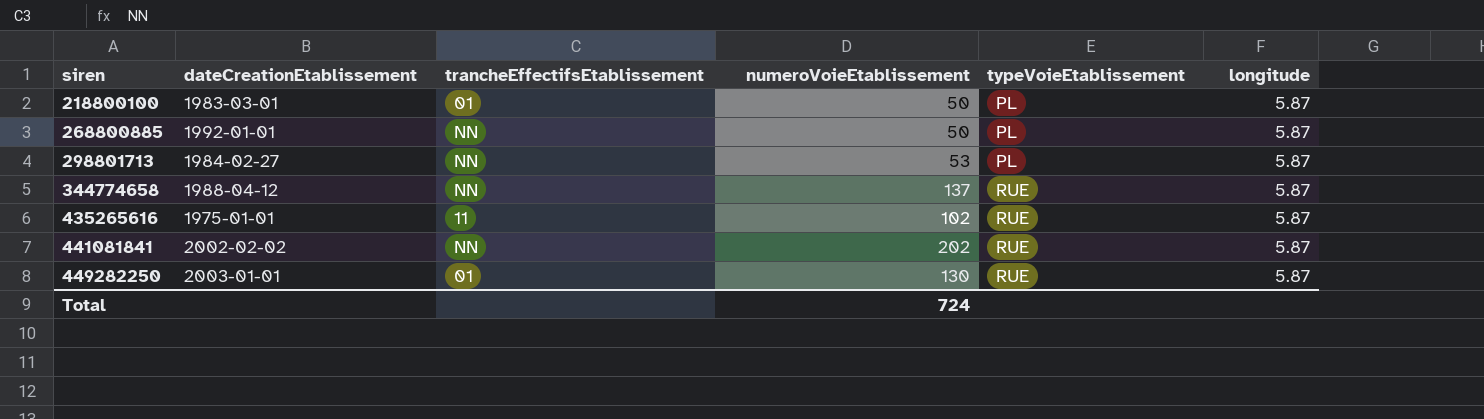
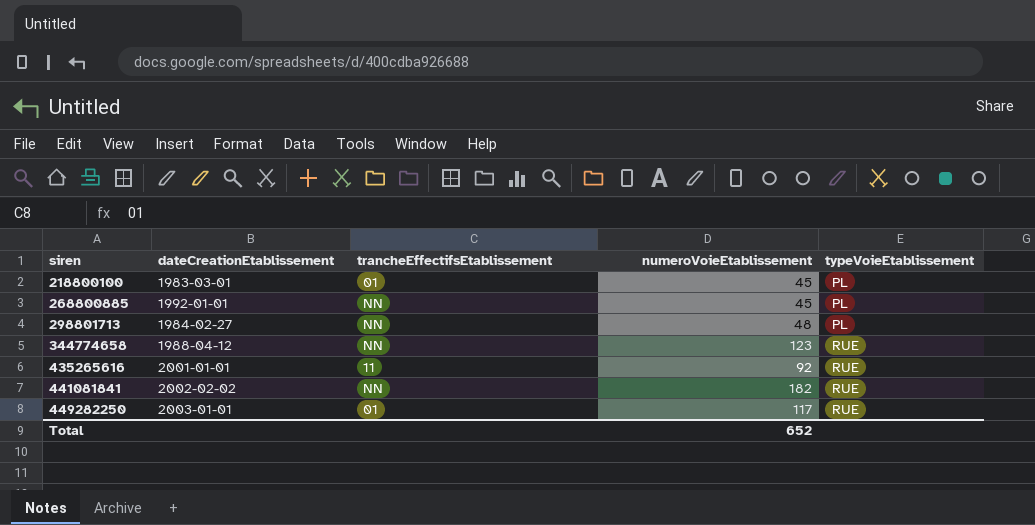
column longitude | position: 6 -> none
218800100 | numeroVoieEtablissement: 50 -> 45
268800885 | numeroVoieEtablissement: 50 -> 45
298801713 | numeroVoieEtablissement: 53 -> 48
344774658 | numeroVoieEtablissement: 137 -> 123
435265616 | dateCreationEtablissement: 1975-01-01 -> 2001-01-01
435265616 | numeroVoieEtablissement: 102 -> 92
441081841 | numeroVoieEtablissement: 202 -> 182
449282250 | numeroVoieEtablissement: 130 -> 117
Total | numeroVoieEtablissement: 724 -> 652

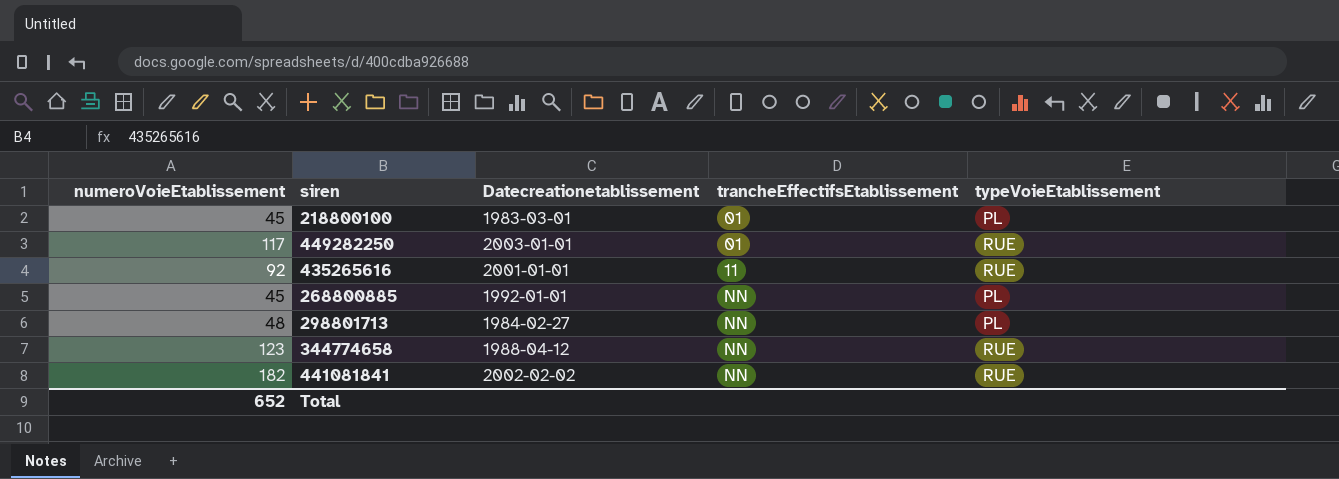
row order: siren ascending -> trancheEffectifsEtablissement ascending
column numeroVoieEtablissement | position: 4 -> 1
column name: dateCreationEtablissement -> Datecreationetablissement

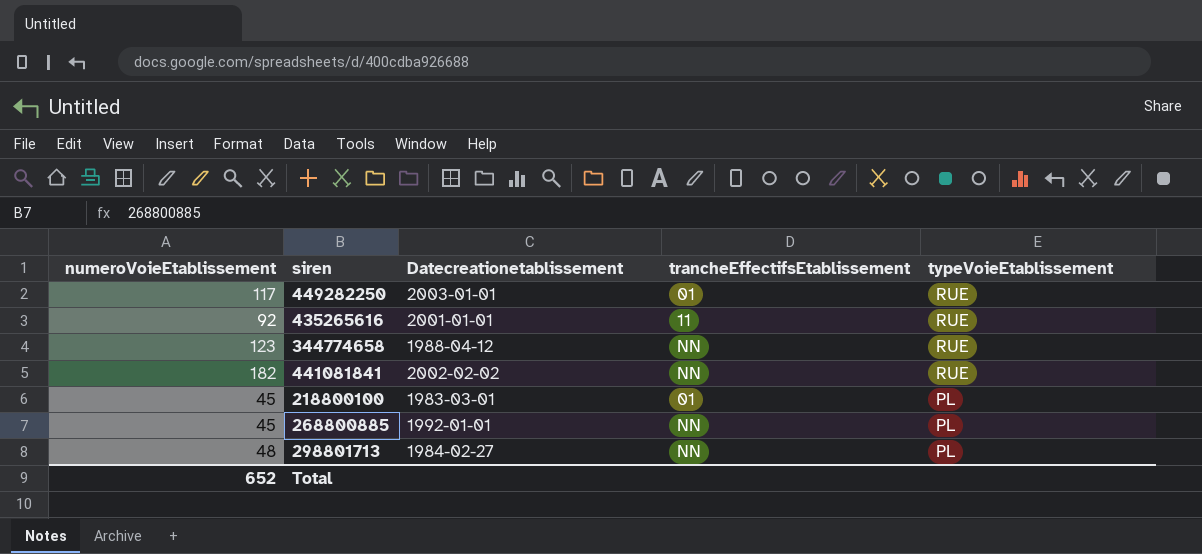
row order: trancheEffectifsEtablissement ascending -> typeVoieEtablissement descending

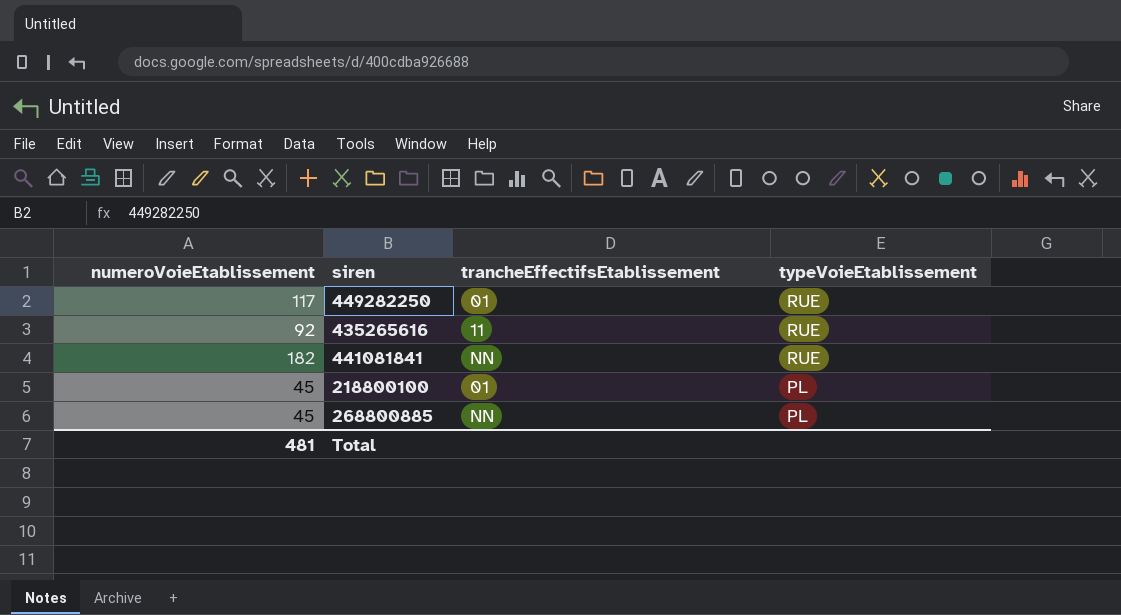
column Datecreationetablissement | position: 3 -> none
row 344774658: 123 | 1988-04-12 | NN | RUE -> none
row 298801713: 48 | 1984-02-27 | NN | PL -> none
Total | numeroVoieEtablissement: 652 -> 481

